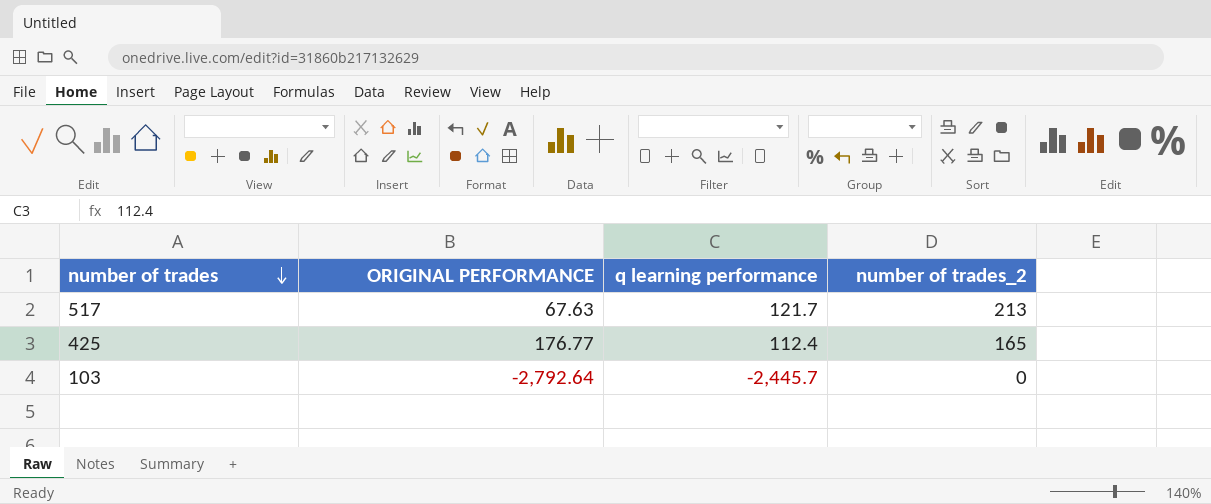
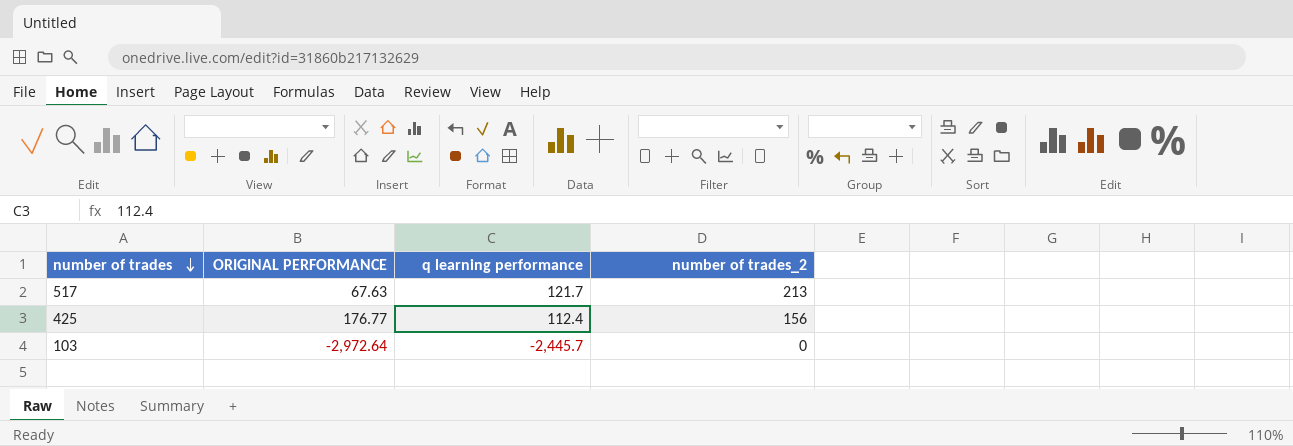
425 | number of trades_2: 165 -> 156
103 | ORIGINAL PERFORMANCE: -2,792.64 -> -2,972.64

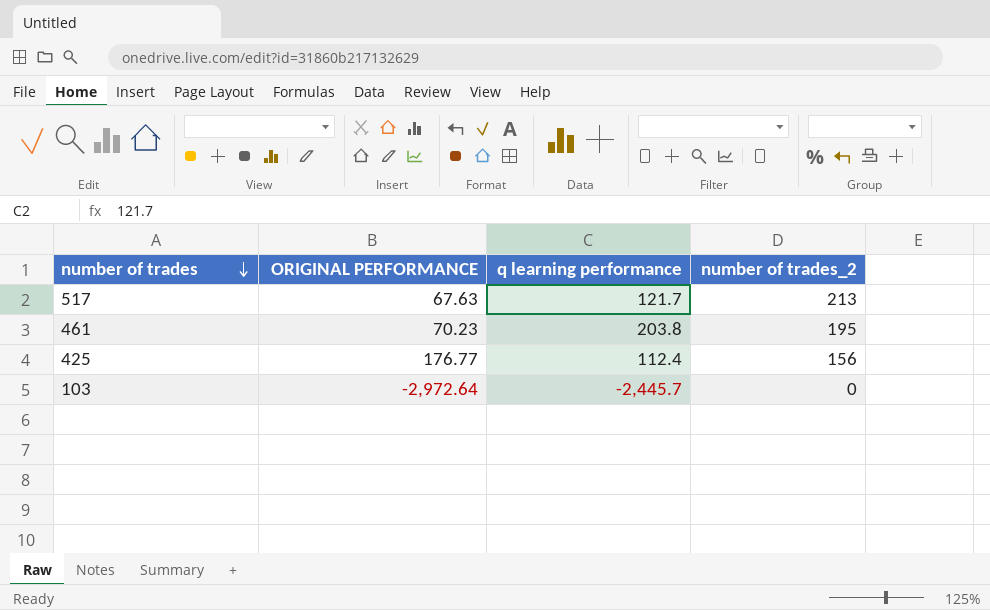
row 461: none -> 70.23 | 203.8 | 195

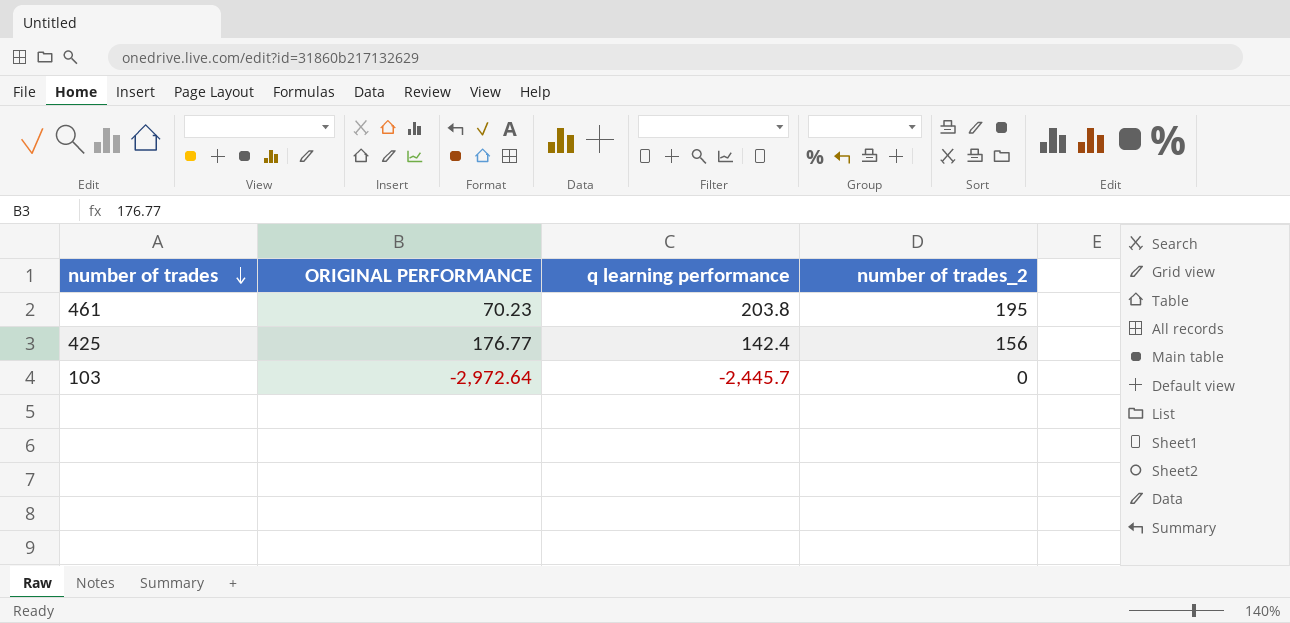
row 517: 67.63 | 121.7 | 213 -> none
425 | q learning performance: 112.4 -> 142.4

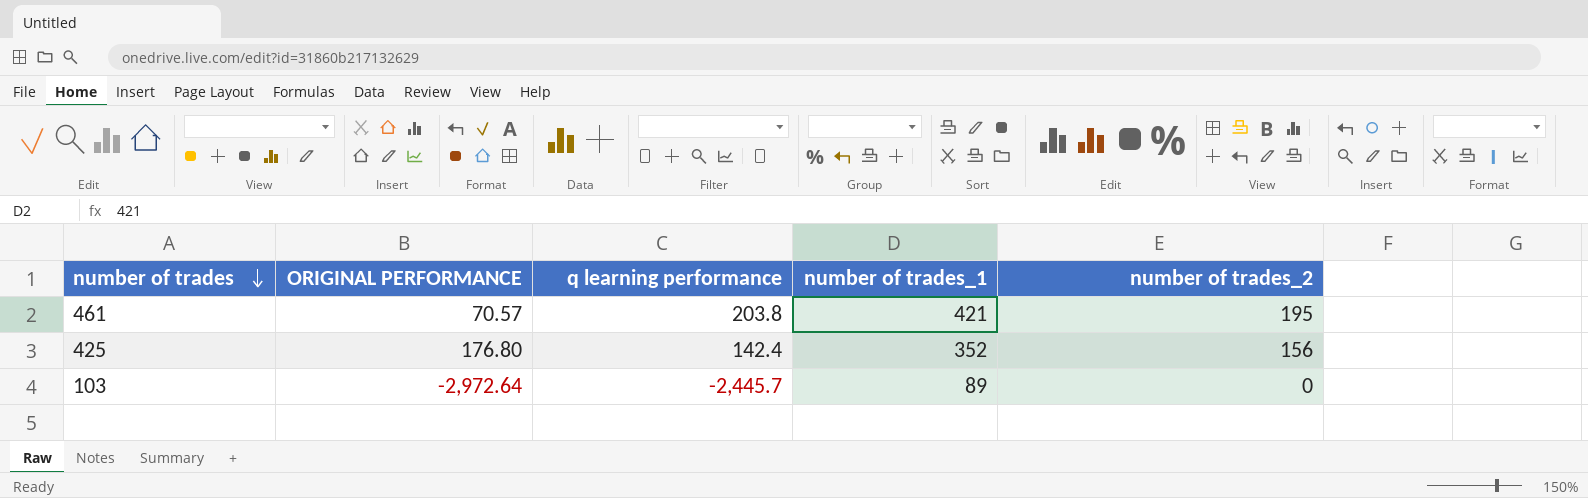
column number of trades_1 | position: none -> 4
461 | ORIGINAL PERFORMANCE: 70.23 -> 70.57
425 | ORIGINAL PERFORMANCE: 176.77 -> 176.80

